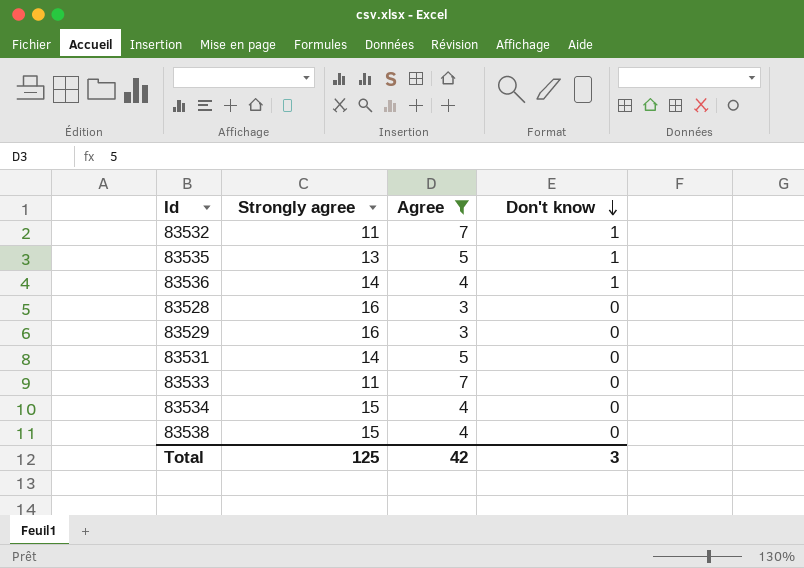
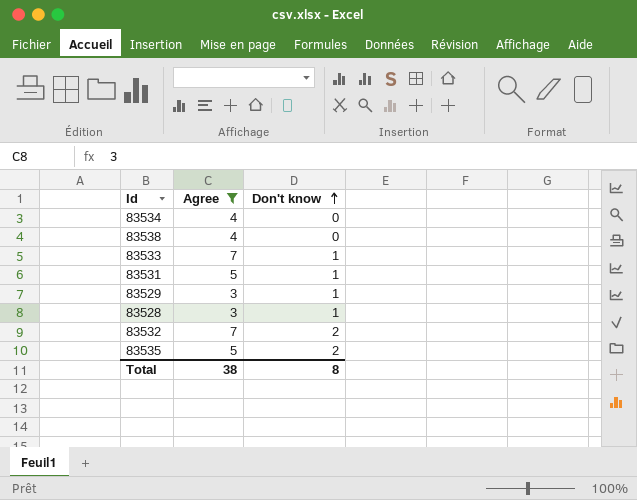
row order: Don't know descending -> Don't know ascending
column Strongly agree | position: 2 -> none
row 83536: 14 | 4 | 1 -> none
83533 | Don't know: 0 -> 1
83531 | Don't know: 0 -> 1
83529 | Don't know: 0 -> 1
83528 | Don't know: 0 -> 1
83532 | Don't know: 1 -> 2
83535 | Don't know: 1 -> 2
Total | Agree: 42 -> 38
Total | Don't know: 3 -> 8

